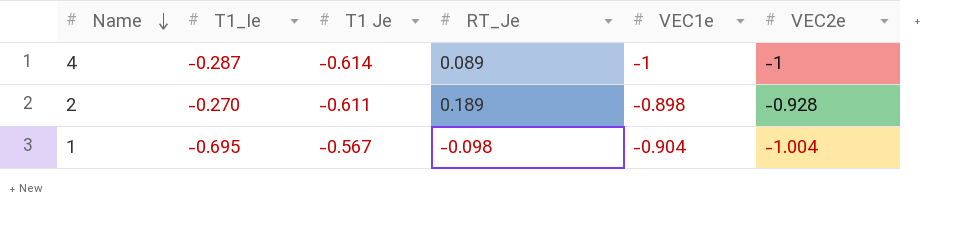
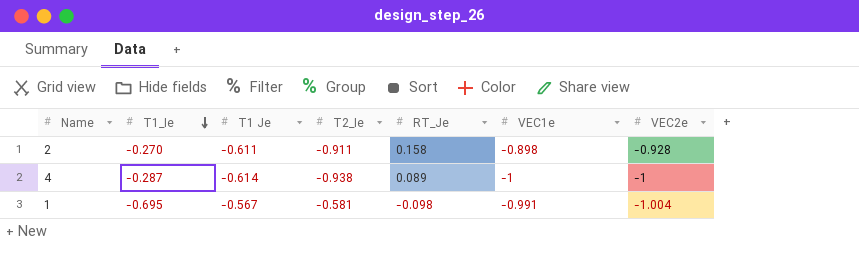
row order: Name descending -> T1_Ie descending
column T2_Ie | position: none -> 4
2 | RT_Je: 0.189 -> 0.158
1 | VEC1e: -0.904 -> -0.991

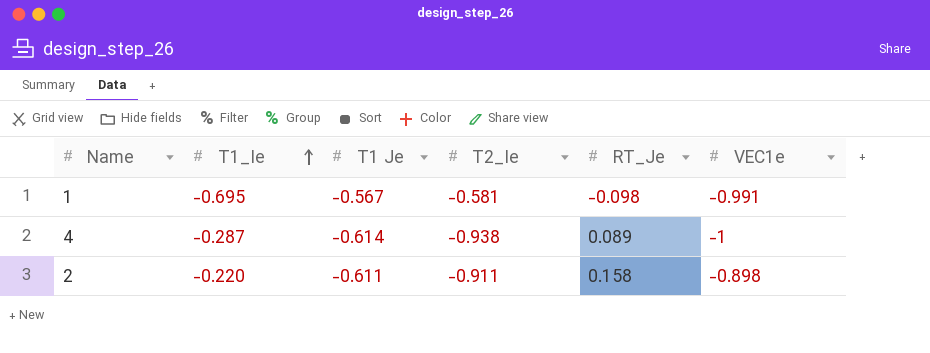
row order: T1_Ie descending -> T1_Ie ascending
column VEC2e | position: 7 -> none
2 | T1_Ie: -0.270 -> -0.220

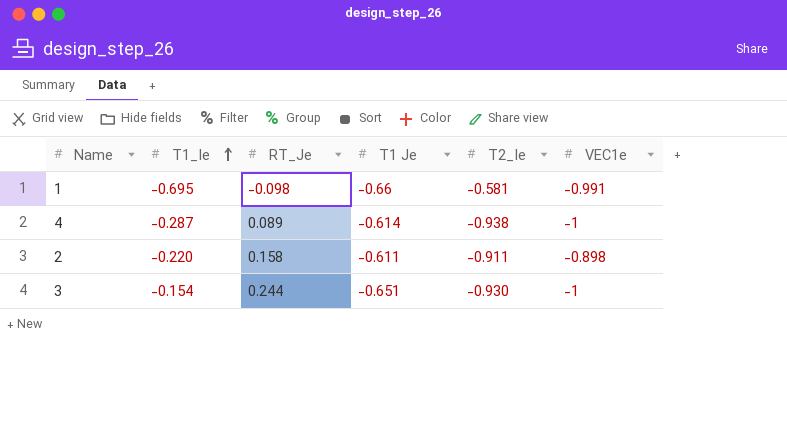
column RT_Je | position: 5 -> 3
1 | T1 Je: -0.567 -> -0.66
row 3: none -> -0.154 | 0.244 | -0.651 | -0.930 | -1

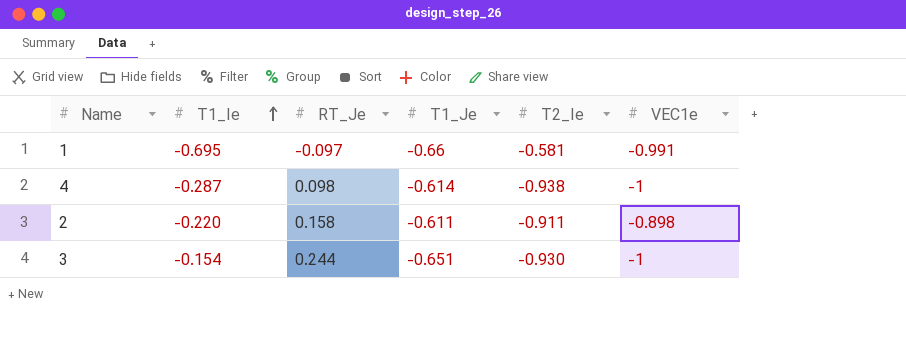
column name: T1 Je -> T1_Je
1 | RT_Je: -0.098 -> -0.097
4 | RT_Je: 0.089 -> 0.098

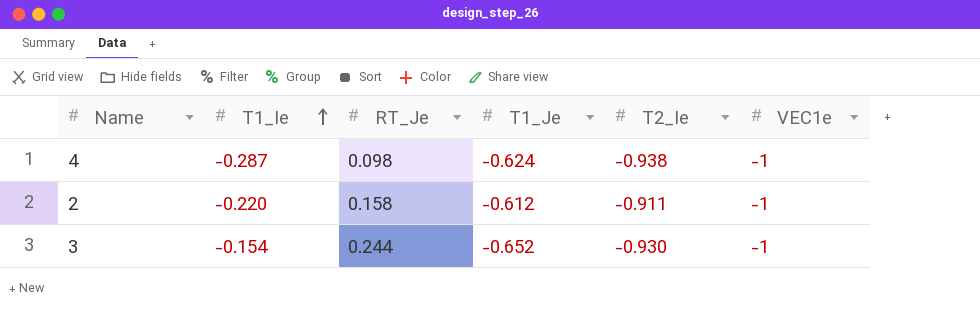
row 1: -0.695 | -0.097 | -0.66 | -0.581 | -0.991 -> none
4 | T1_Je: -0.614 -> -0.624
2 | T1_Je: -0.611 -> -0.612
2 | VEC1e: -0.898 -> -1
3 | T1_Je: -0.651 -> -0.652

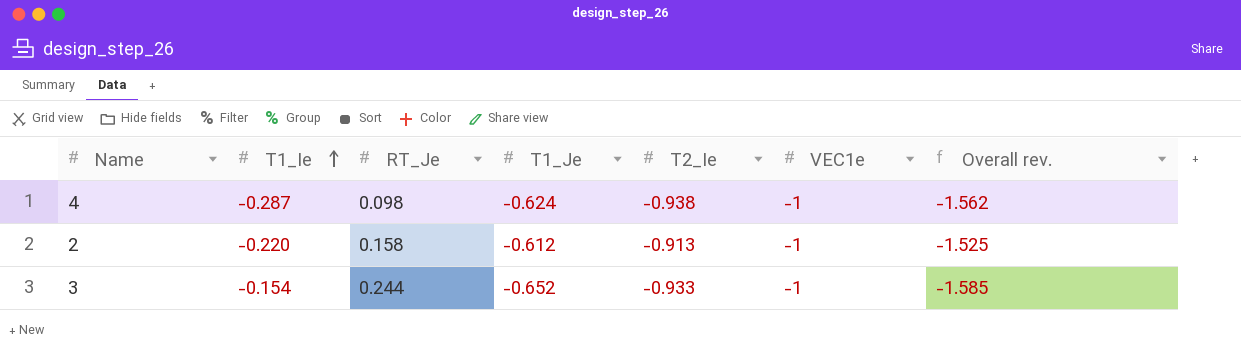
column Overall rev. | formula: none -> [T1_Je] + [T2_Ie]
2 | T2_Ie: -0.911 -> -0.913
3 | T2_Ie: -0.930 -> -0.933

